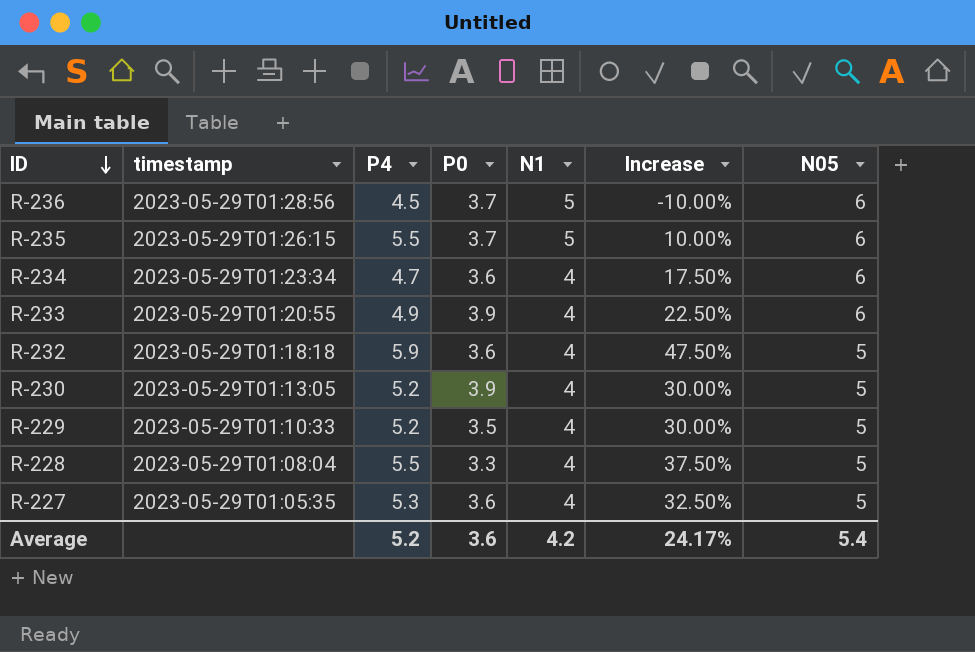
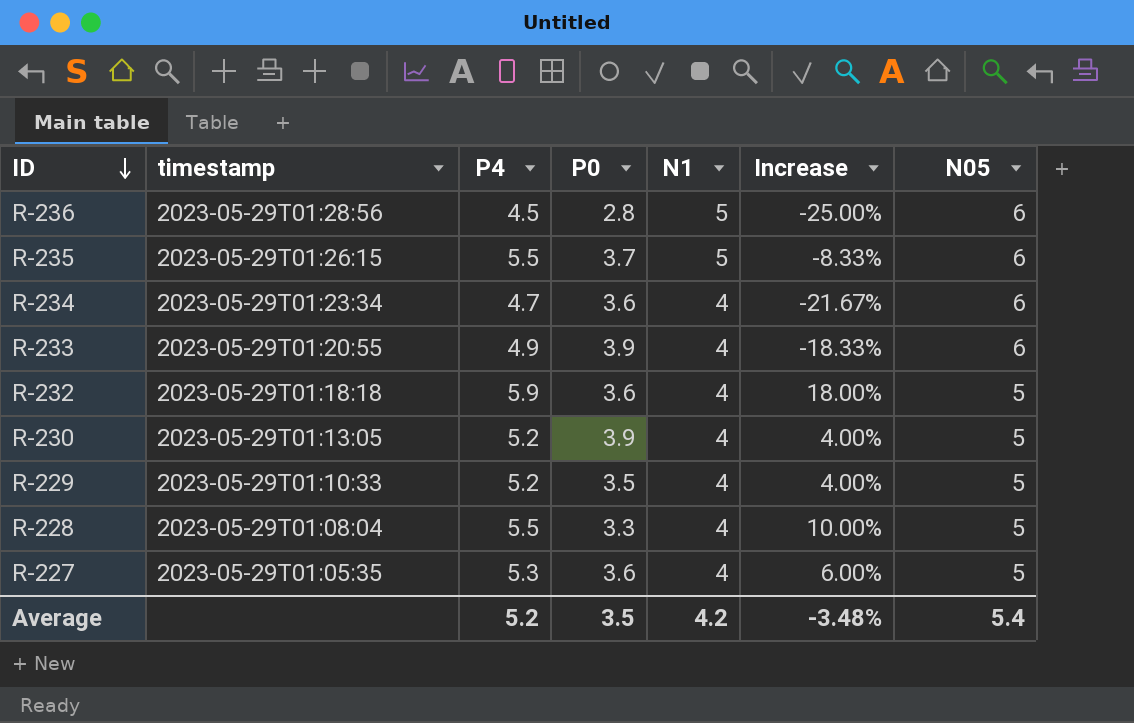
column Increase | formula: ([P4] - [N1]) / [N1] -> ([P4] - [N05]) / [N05]
R-236 | P0: 3.7 -> 2.8
Average | P0: 3.6 -> 3.5
Average | Increase: 24.17% -> -3.48%

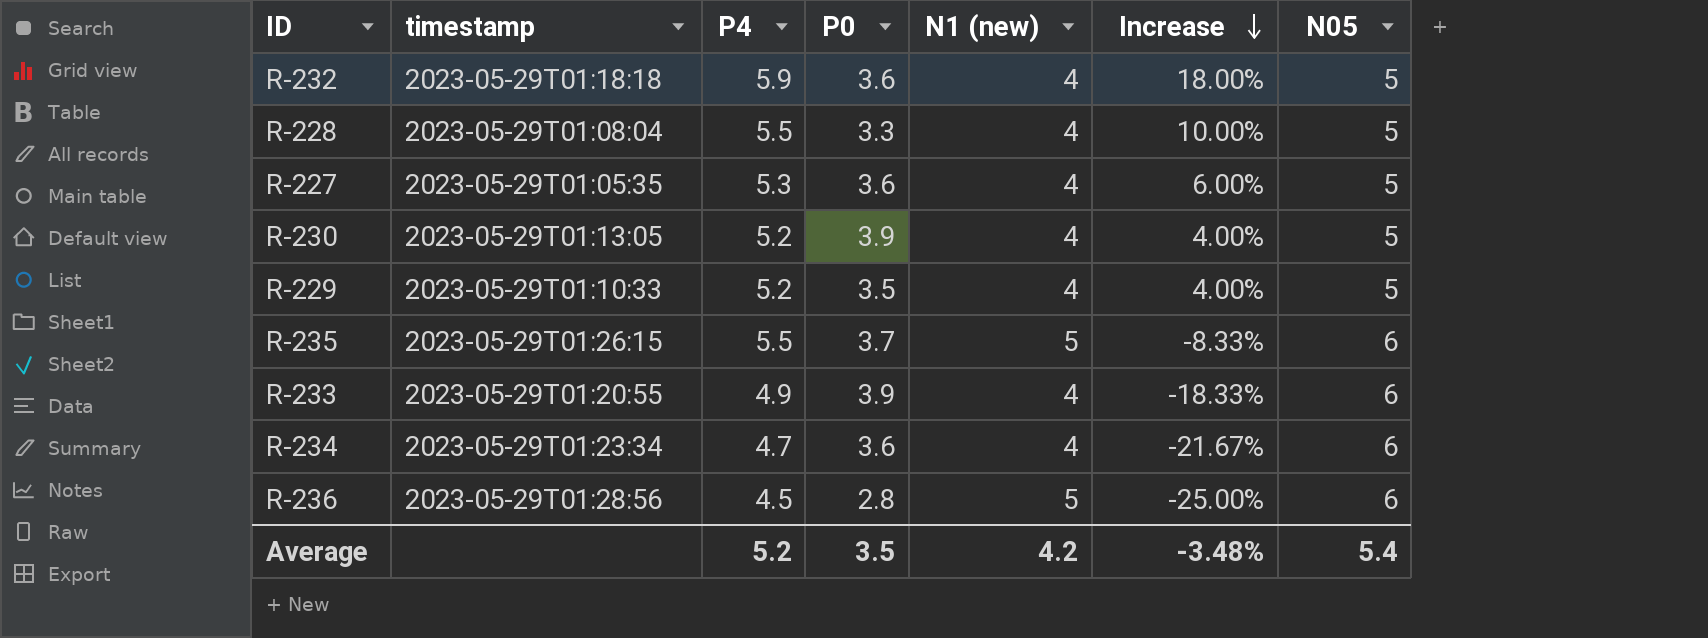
row order: ID descending -> Increase descending
column name: N1 -> N1 (new)

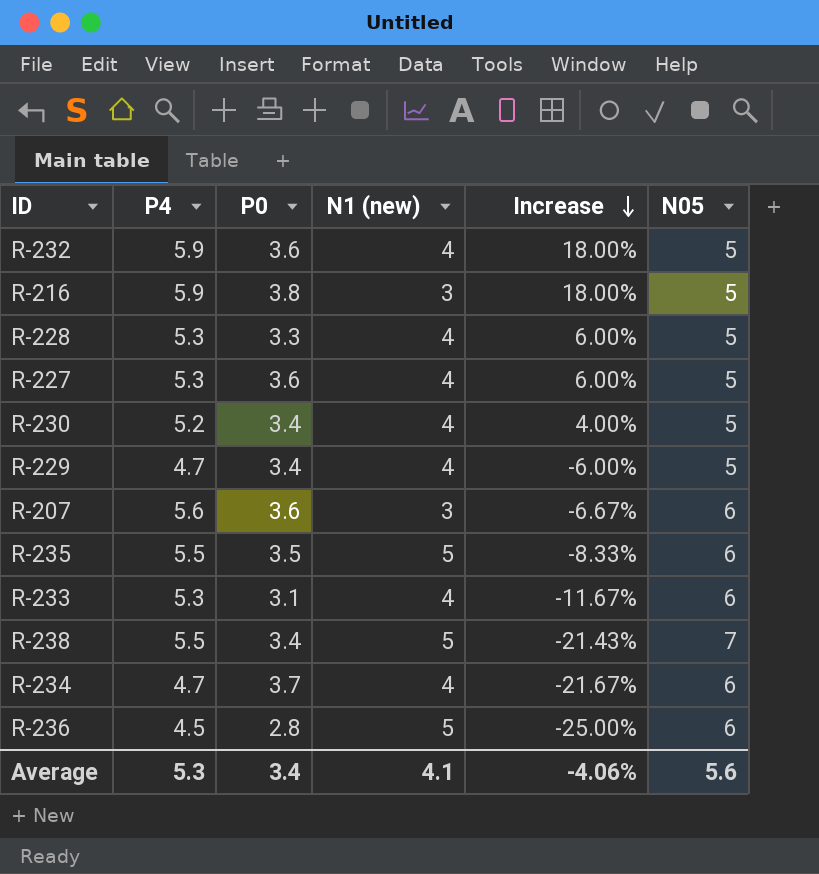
column timestamp | position: 2 -> none
row R-216: none -> 5.9 | 3.8 | 3 | 18.00% | 5
R-228 | P4: 5.5 -> 5.3
R-228 | Increase: 10.00% -> 6.00%
R-230 | P0: 3.9 -> 3.4
R-229 | P4: 5.2 -> 4.7
R-229 | P0: 3.5 -> 3.4
R-229 | Increase: 4.00% -> -6.00%
row R-207: none -> 5.6 | 3.6 | 3 | -6.67% | 6
R-235 | P0: 3.7 -> 3.5
R-233 | P4: 4.9 -> 5.3
R-233 | P0: 3.9 -> 3.1
R-233 | Increase: -18.33% -> -11.67%
row R-238: none -> 5.5 | 3.4 | 5 | -21.43% | 7
R-234 | P0: 3.6 -> 3.7
Average | P4: 5.2 -> 5.3
Average | P0: 3.5 -> 3.4
Average | N1 (new): 4.2 -> 4.1
Average | Increase: -3.48% -> -4.06%
Average | N05: 5.4 -> 5.6

